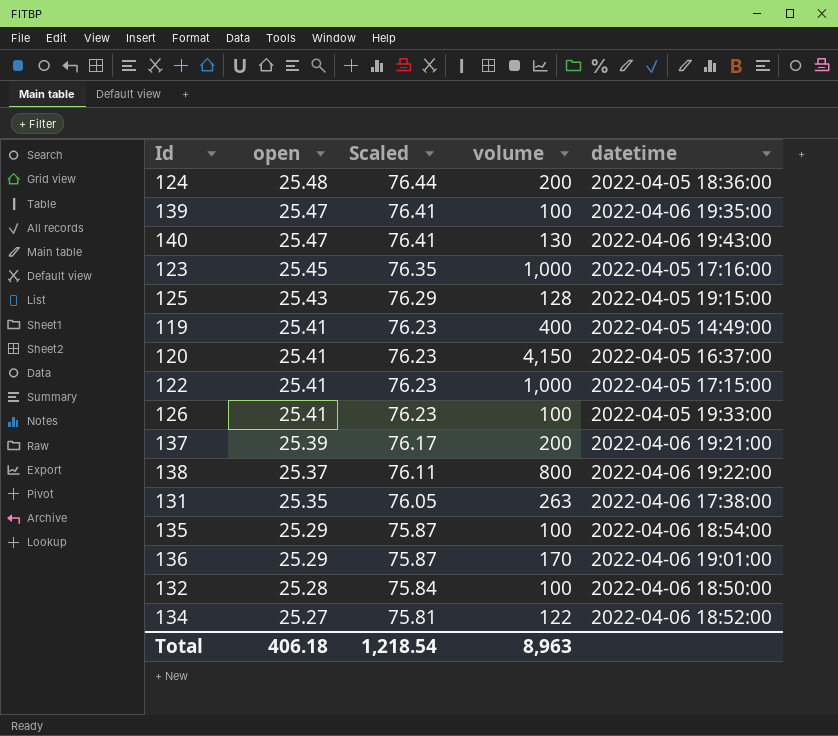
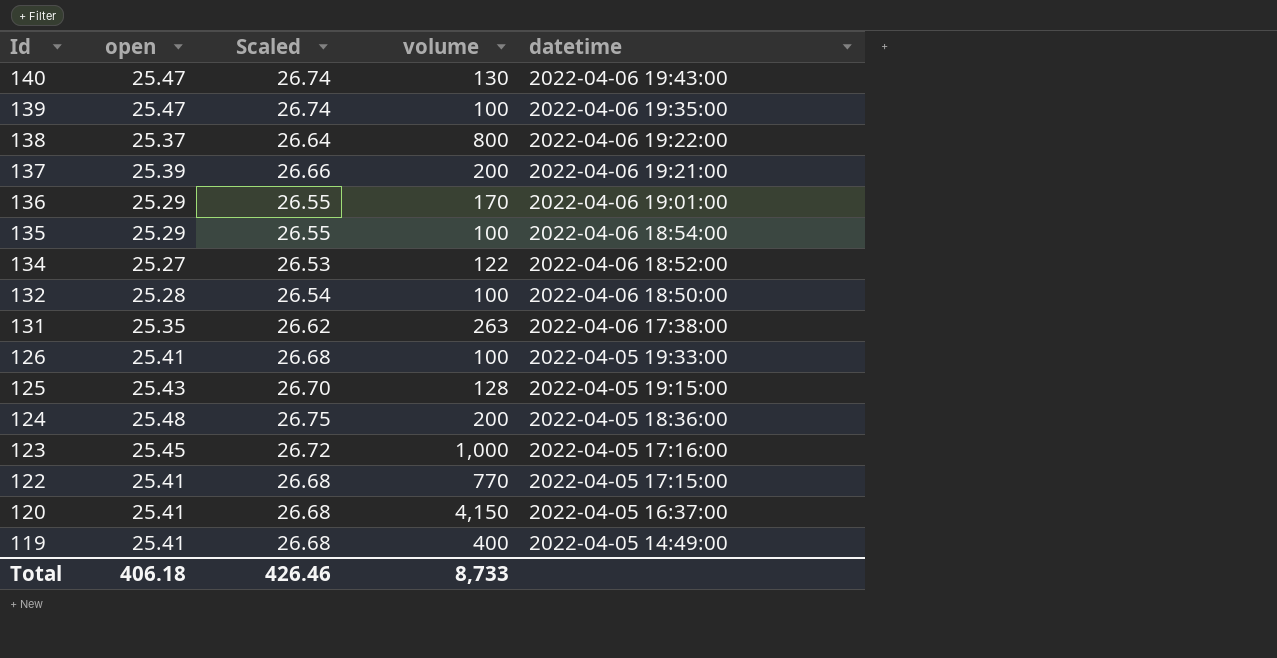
row order: open descending -> Id descending
column Scaled | formula: [open] * 3 -> [open] * 1.05
122 | volume: 1,000 -> 770
Total | Scaled: 1,218.54 -> 426.46
Total | volume: 8,963 -> 8,733

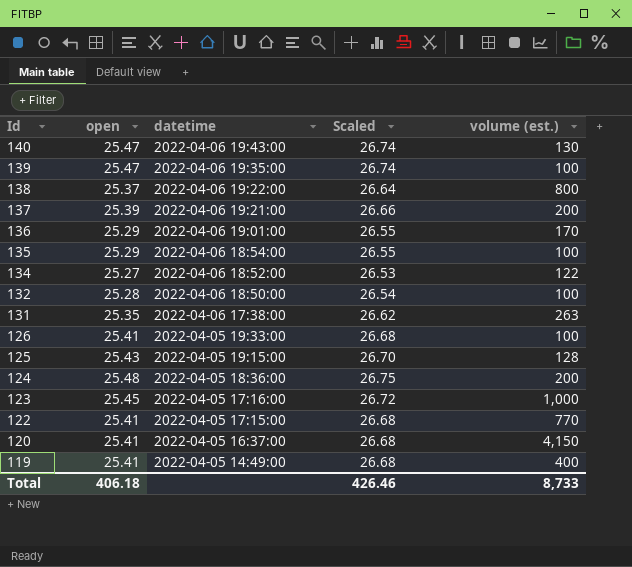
column datetime | position: 5 -> 3
column name: volume -> volume (est.)

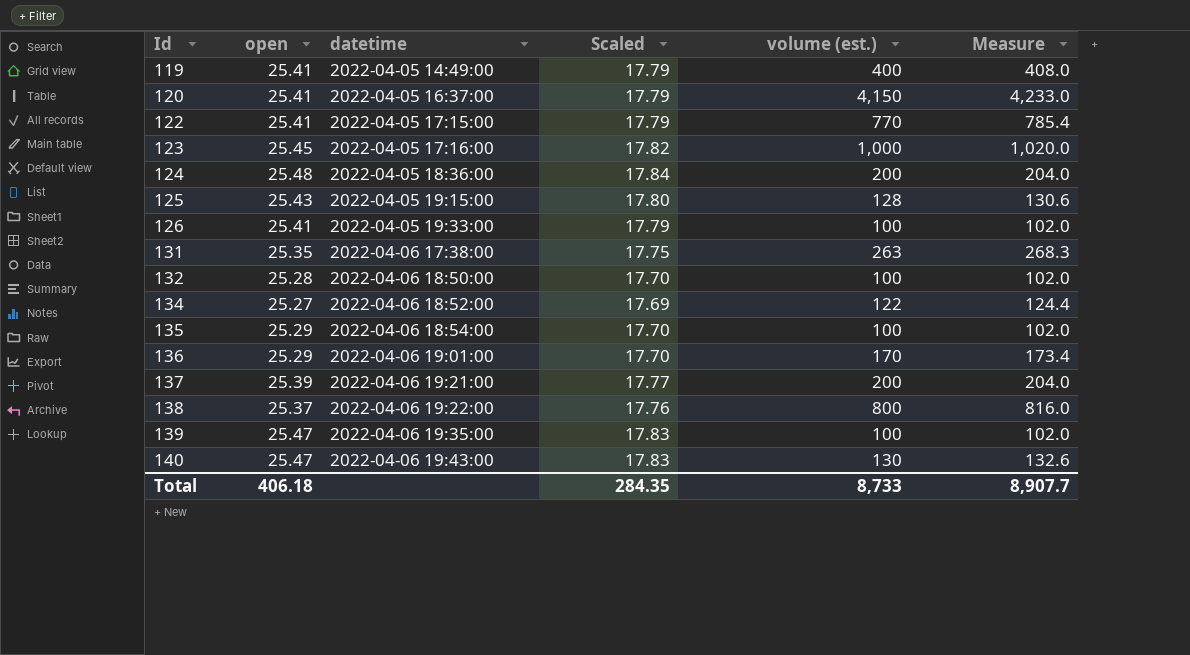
row order: Id descending -> Id ascending
column Scaled | formula: [open] * 1.05 -> [open] * 0.7
column Measure | formula: none -> [volume (est.)] * 1.02
Total | Scaled: 426.46 -> 284.35

